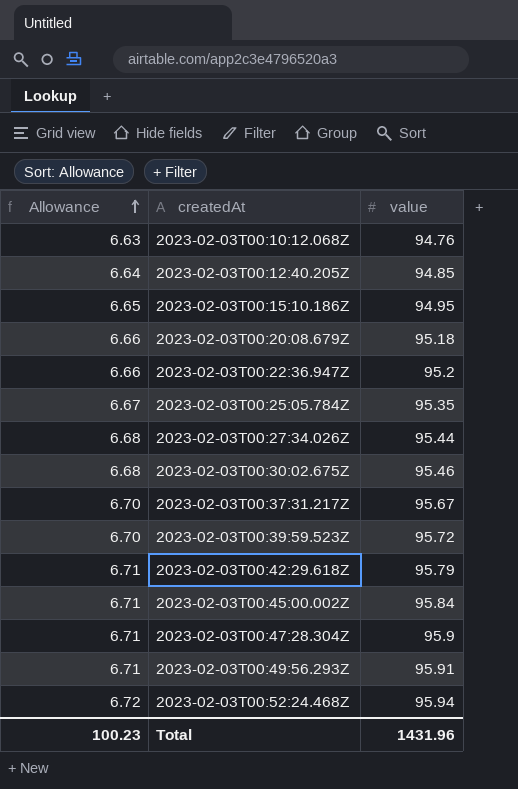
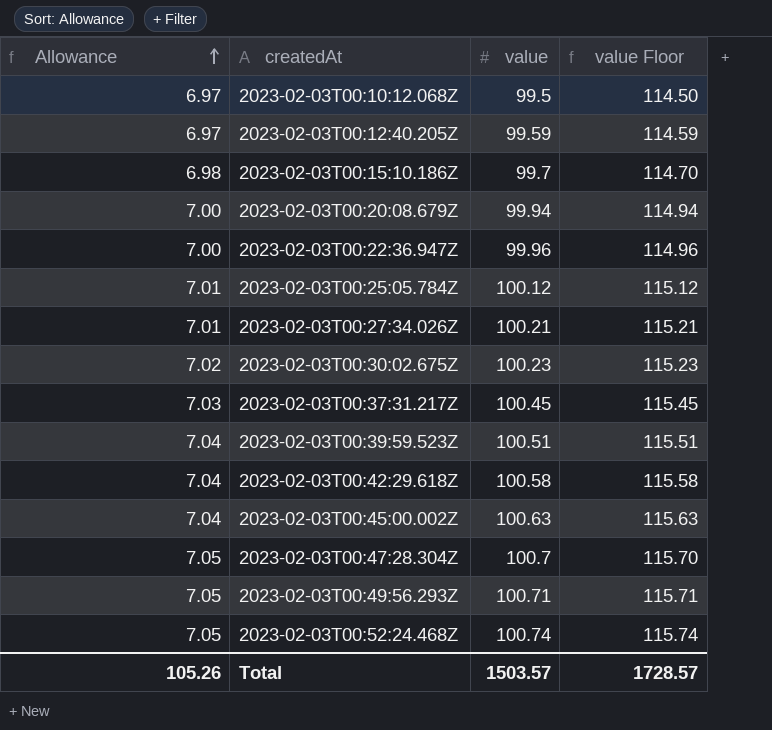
column value Floor | formula: none -> [value] + 15
2023-02-03T00:10:12.068Z | Allowance: 6.63 -> 6.97
2023-02-03T00:10:12.068Z | value: 94.76 -> 99.5
2023-02-03T00:12:40.205Z | Allowance: 6.64 -> 6.97
2023-02-03T00:12:40.205Z | value: 94.85 -> 99.59
2023-02-03T00:15:10.186Z | Allowance: 6.65 -> 6.98
2023-02-03T00:15:10.186Z | value: 94.95 -> 99.7
2023-02-03T00:20:08.679Z | Allowance: 6.66 -> 7.00
2023-02-03T00:20:08.679Z | value: 95.18 -> 99.94
2023-02-03T00:22:36.947Z | Allowance: 6.66 -> 7.00
2023-02-03T00:22:36.947Z | value: 95.2 -> 99.96
2023-02-03T00:25:05.784Z | Allowance: 6.67 -> 7.01
2023-02-03T00:25:05.784Z | value: 95.35 -> 100.12
2023-02-03T00:27:34.026Z | Allowance: 6.68 -> 7.01
2023-02-03T00:27:34.026Z | value: 95.44 -> 100.21
2023-02-03T00:30:02.675Z | Allowance: 6.68 -> 7.02
2023-02-03T00:30:02.675Z | value: 95.46 -> 100.23
2023-02-03T00:37:31.217Z | Allowance: 6.70 -> 7.03
2023-02-03T00:37:31.217Z | value: 95.67 -> 100.45
2023-02-03T00:39:59.523Z | Allowance: 6.70 -> 7.04
2023-02-03T00:39:59.523Z | value: 95.72 -> 100.51
2023-02-03T00:42:29.618Z | Allowance: 6.71 -> 7.04
2023-02-03T00:42:29.618Z | value: 95.79 -> 100.58
2023-02-03T00:45:00.002Z | Allowance: 6.71 -> 7.04
2023-02-03T00:45:00.002Z | value: 95.84 -> 100.63
2023-02-03T00:47:28.304Z | Allowance: 6.71 -> 7.05
2023-02-03T00:47:28.304Z | value: 95.9 -> 100.7
2023-02-03T00:49:56.293Z | Allowance: 6.71 -> 7.05
2023-02-03T00:49:56.293Z | value: 95.91 -> 100.71
2023-02-03T00:52:24.468Z | Allowance: 6.72 -> 7.05
2023-02-03T00:52:24.468Z | value: 95.94 -> 100.74
Total | Allowance: 100.23 -> 105.26
Total | value: 1431.96 -> 1503.57

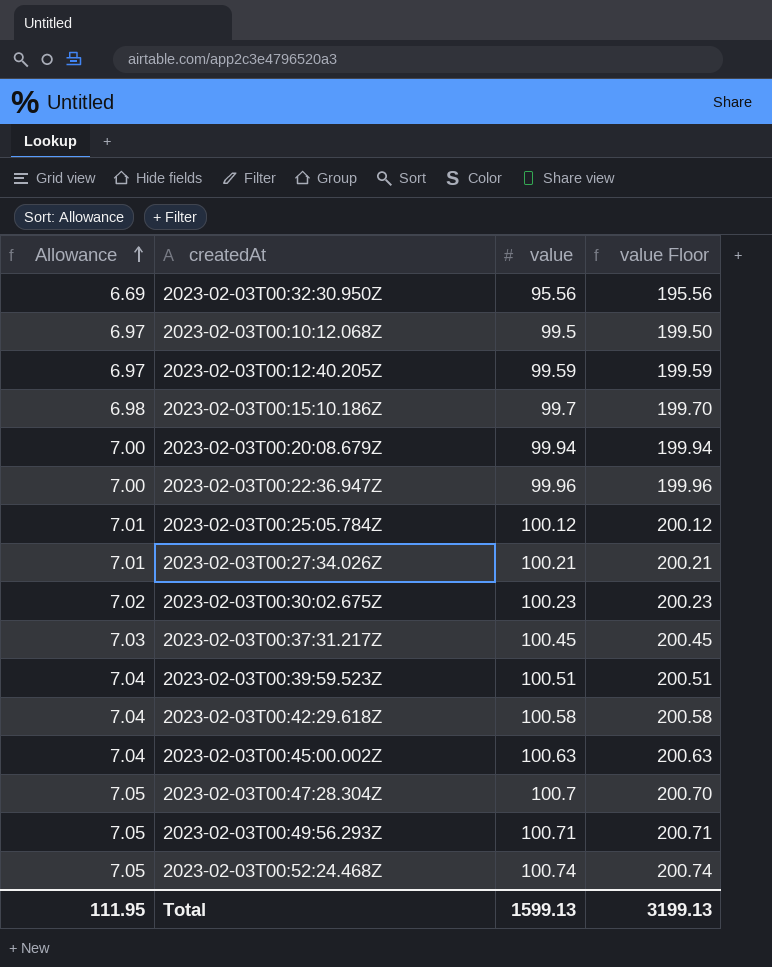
column value Floor | formula: [value] + 15 -> [value] + 100
row 2023-02-03T00:32:30.950Z: none -> 6.69 | 95.56 | 195.56
Total | Allowance: 105.26 -> 111.95
Total | value: 1503.57 -> 1599.13
Total | value Floor: 1728.57 -> 3199.13

